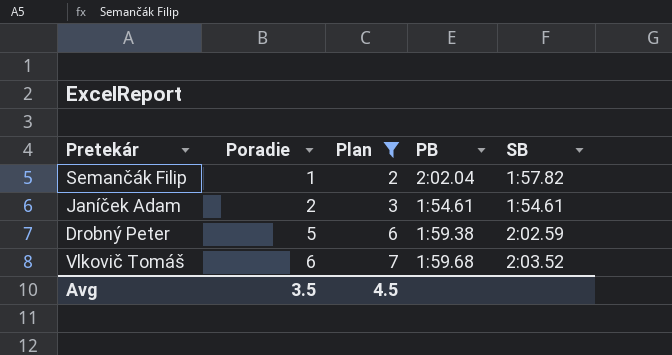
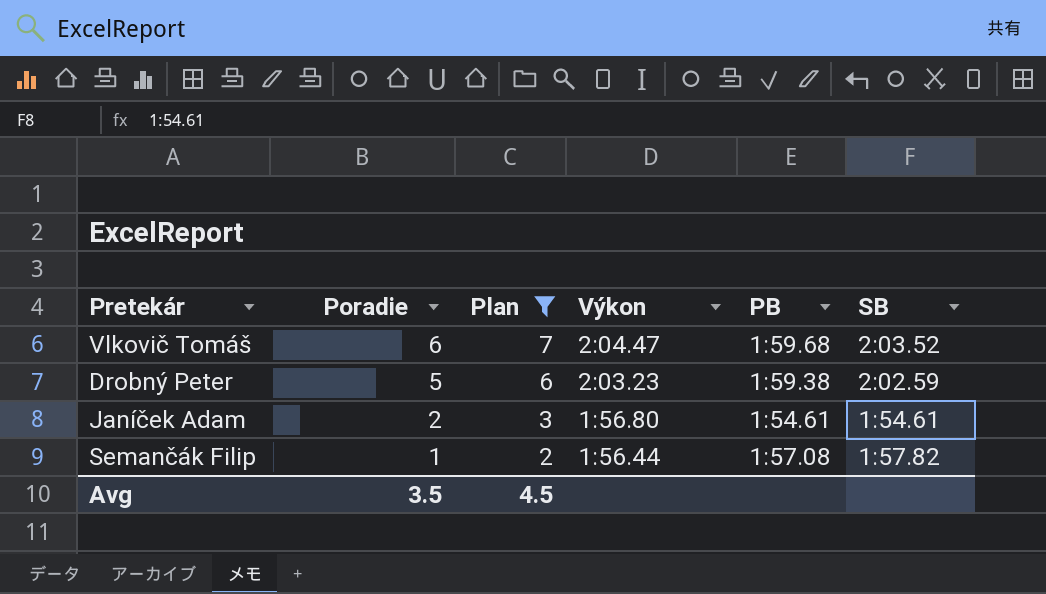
row order: Poradie ascending -> Poradie descending
column Výkon | position: none -> 4
Semančák Filip | PB: 2:02.04 -> 1:57.08

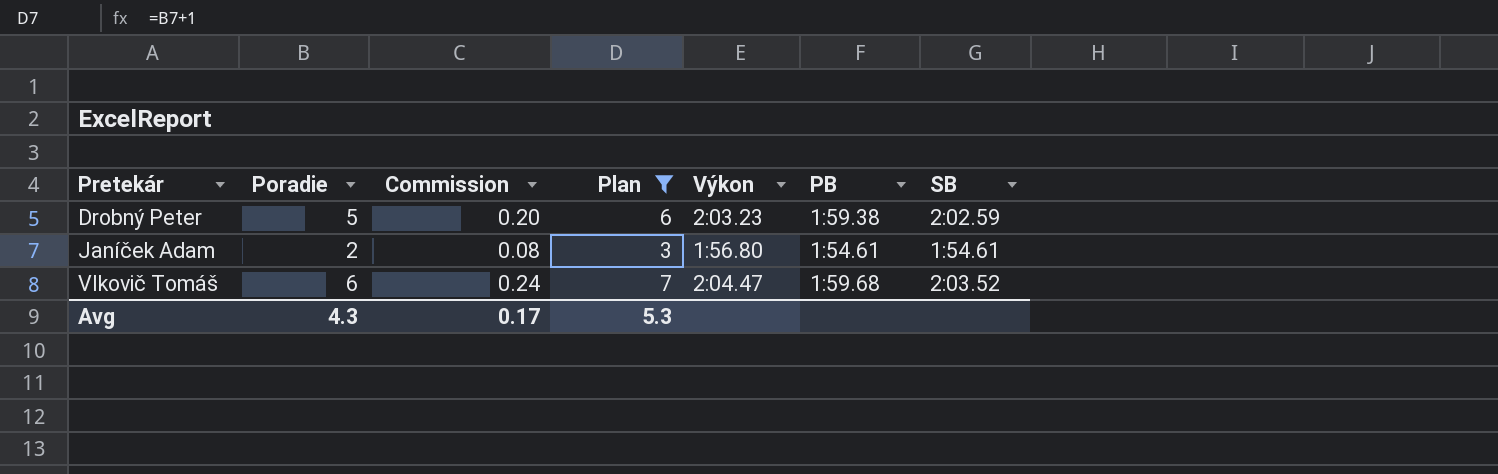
row order: Poradie descending -> Pretekár ascending
column Commission | formula: none -> [Poradie] * 0.04
row Semančák Filip: 1 | 2 | 1:56.44 | 1:57.08 | 1:57.82 -> none
Avg | Poradie: 3.5 -> 4.3
Avg | Plan: 4.5 -> 5.3

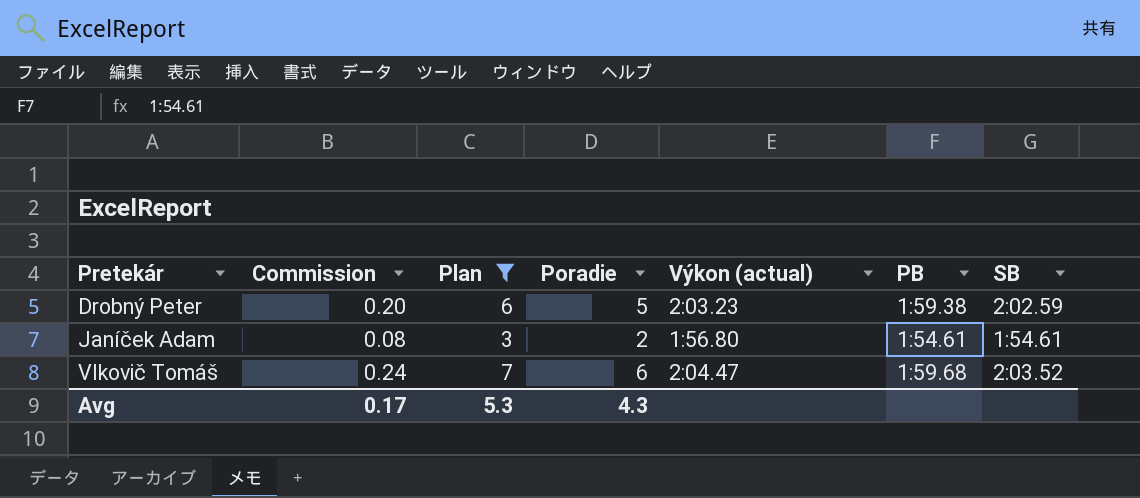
column Poradie | position: 2 -> 4
column name: Výkon -> Výkon (actual)

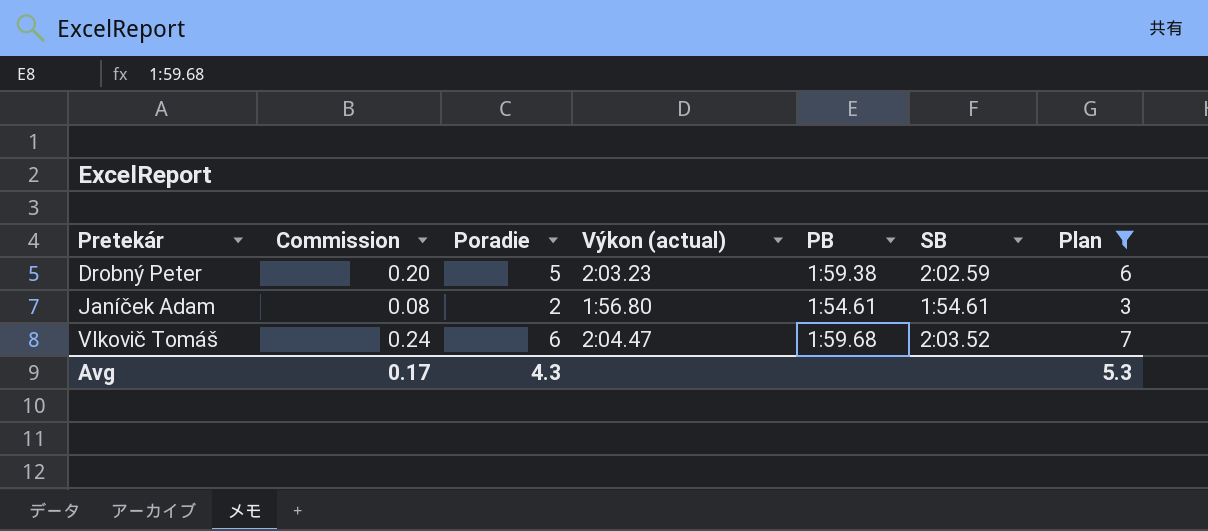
column Plan | position: 3 -> 7

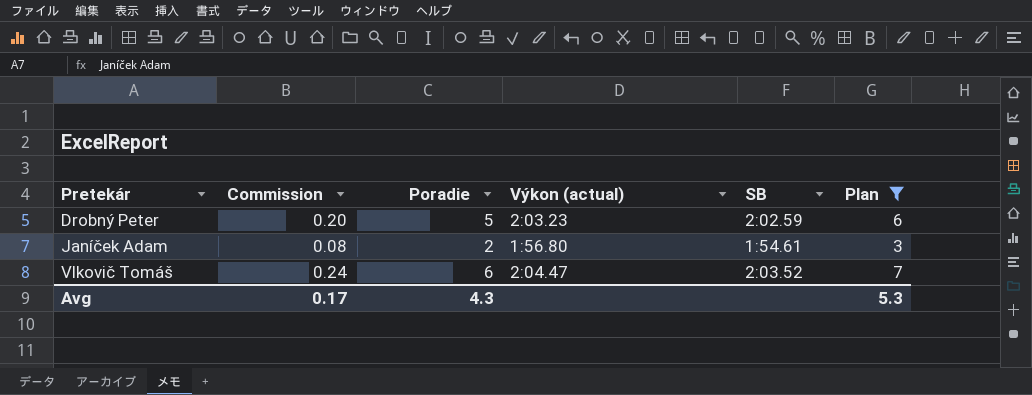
column PB | position: 5 -> none

